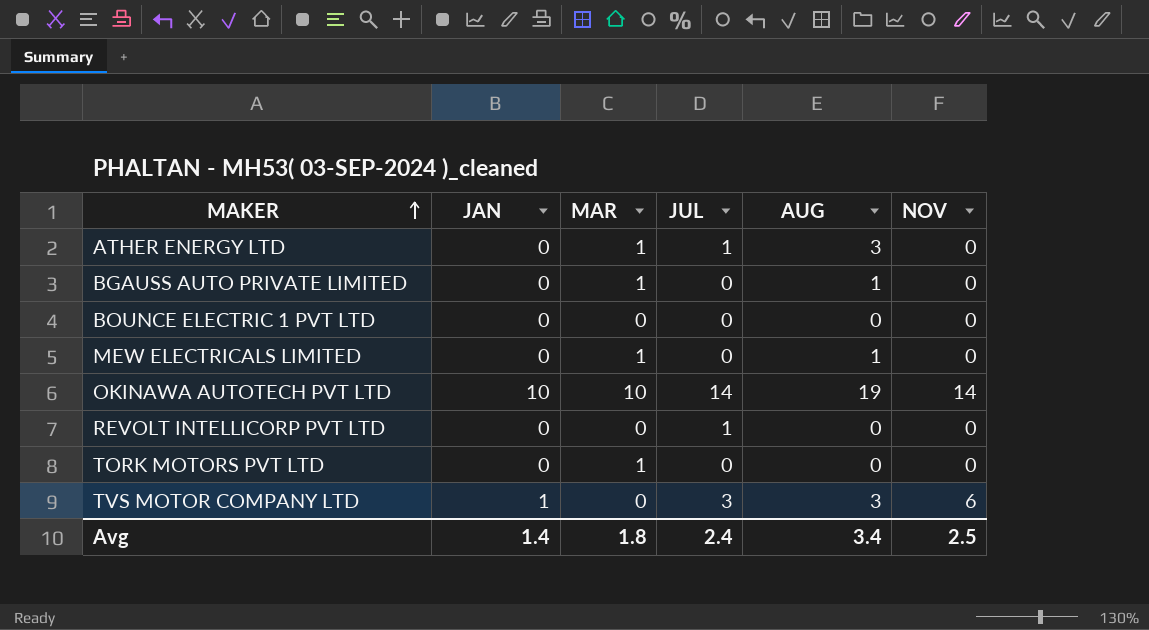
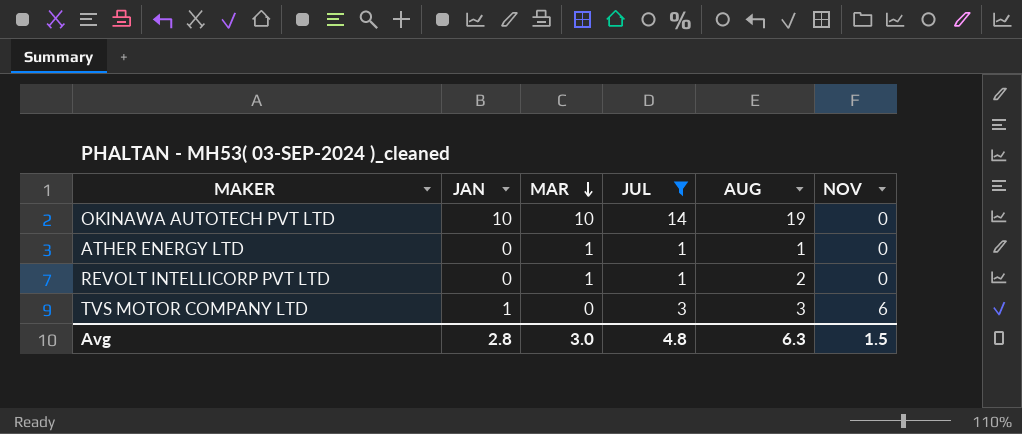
filter: none -> JUL != 0
row order: MAKER ascending -> MAR descending
OKINAWA AUTOTECH PVT LTD | NOV: 14 -> 0
ATHER ENERGY LTD | AUG: 3 -> 1
REVOLT INTELLICORP PVT LTD | MAR: 0 -> 1
REVOLT INTELLICORP PVT LTD | AUG: 0 -> 2
Avg | JAN: 1.4 -> 2.8
Avg | MAR: 1.8 -> 3.0
Avg | JUL: 2.4 -> 4.8
Avg | AUG: 3.4 -> 6.3
Avg | NOV: 2.5 -> 1.5

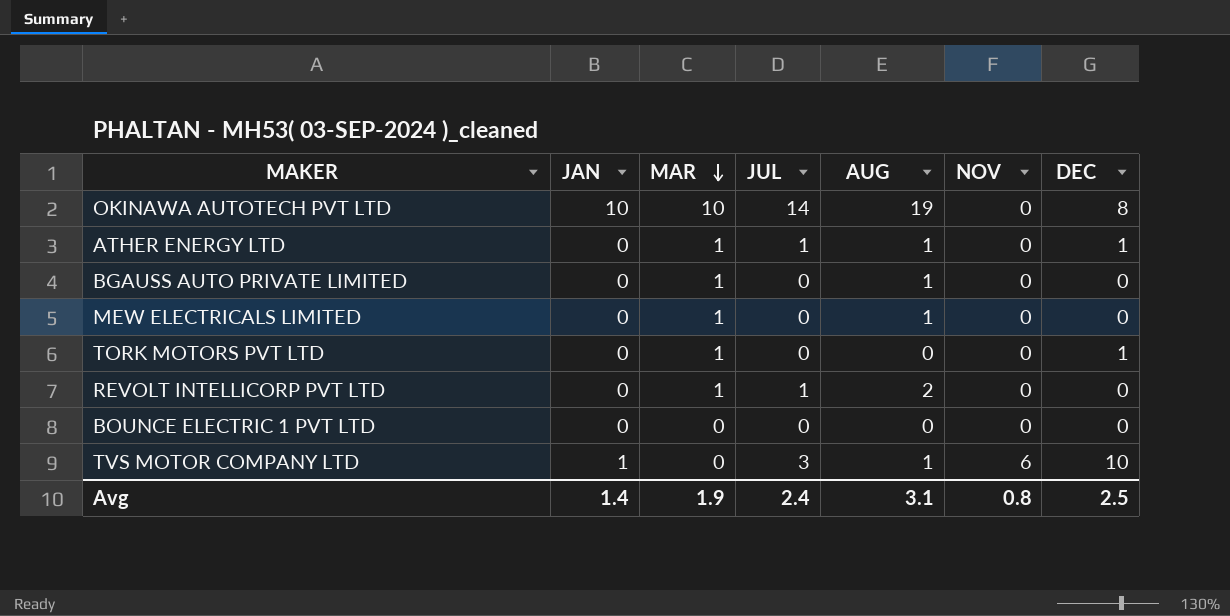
filter: JUL != 0 -> none
column DEC | position: none -> 7
TVS MOTOR COMPANY LTD | AUG: 3 -> 1
Avg | JAN: 2.8 -> 1.4
Avg | MAR: 3.0 -> 1.9
Avg | JUL: 4.8 -> 2.4
Avg | AUG: 6.3 -> 3.1
Avg | NOV: 1.5 -> 0.8

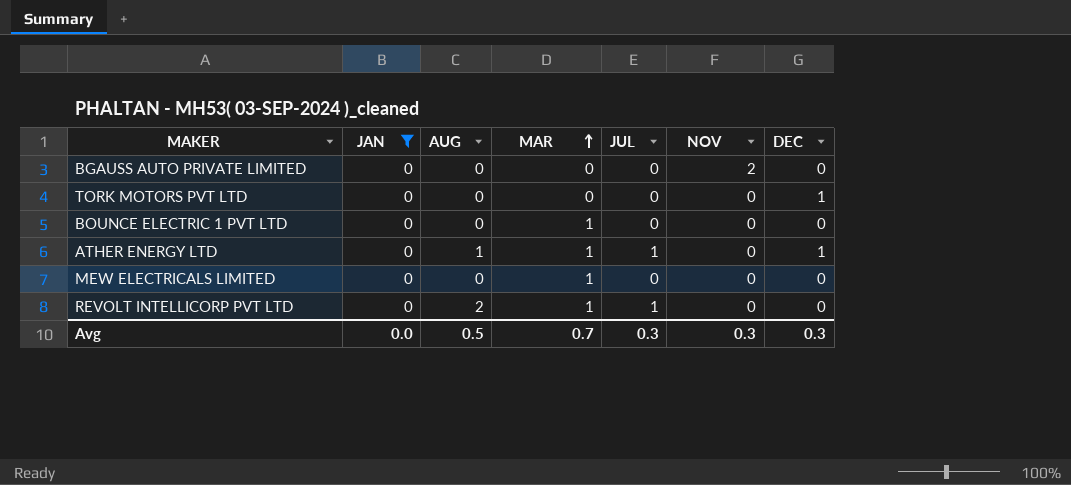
filter: none -> JAN = 0
row order: MAR descending -> MAR ascending
column AUG | position: 5 -> 3
BGAUSS AUTO PRIVATE LIMITED | AUG: 1 -> 0
BGAUSS AUTO PRIVATE LIMITED | MAR: 1 -> 0
BGAUSS AUTO PRIVATE LIMITED | NOV: 0 -> 2
TORK MOTORS PVT LTD | MAR: 1 -> 0
BOUNCE ELECTRIC 1 PVT LTD | MAR: 0 -> 1
MEW ELECTRICALS LIMITED | AUG: 1 -> 0
Avg | JAN: 1.4 -> 0.0
Avg | AUG: 3.1 -> 0.5
Avg | MAR: 1.9 -> 0.7
Avg | JUL: 2.4 -> 0.3
Avg | NOV: 0.8 -> 0.3
Avg | DEC: 2.5 -> 0.3

